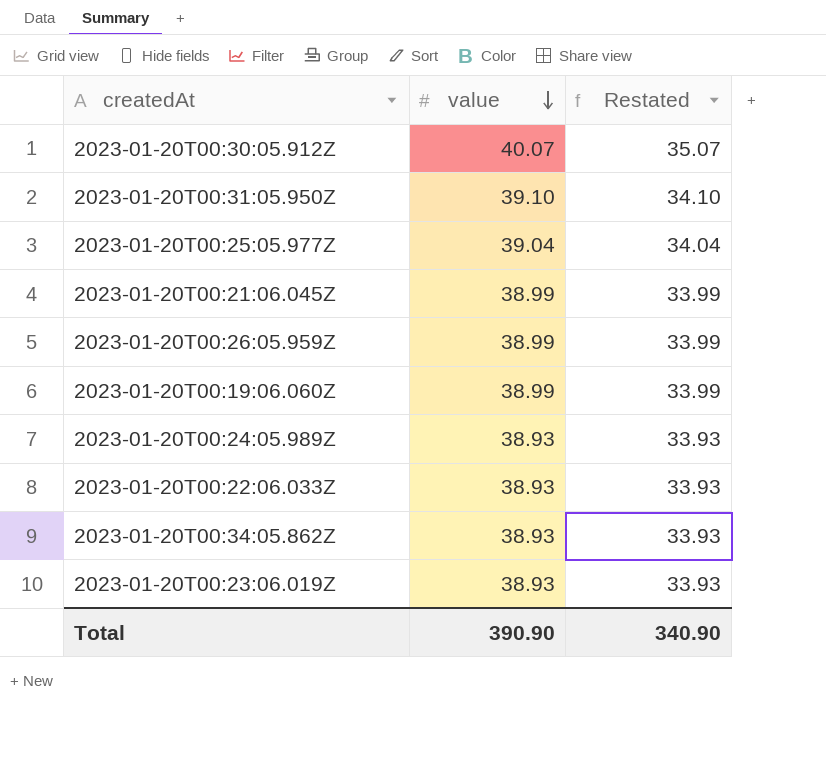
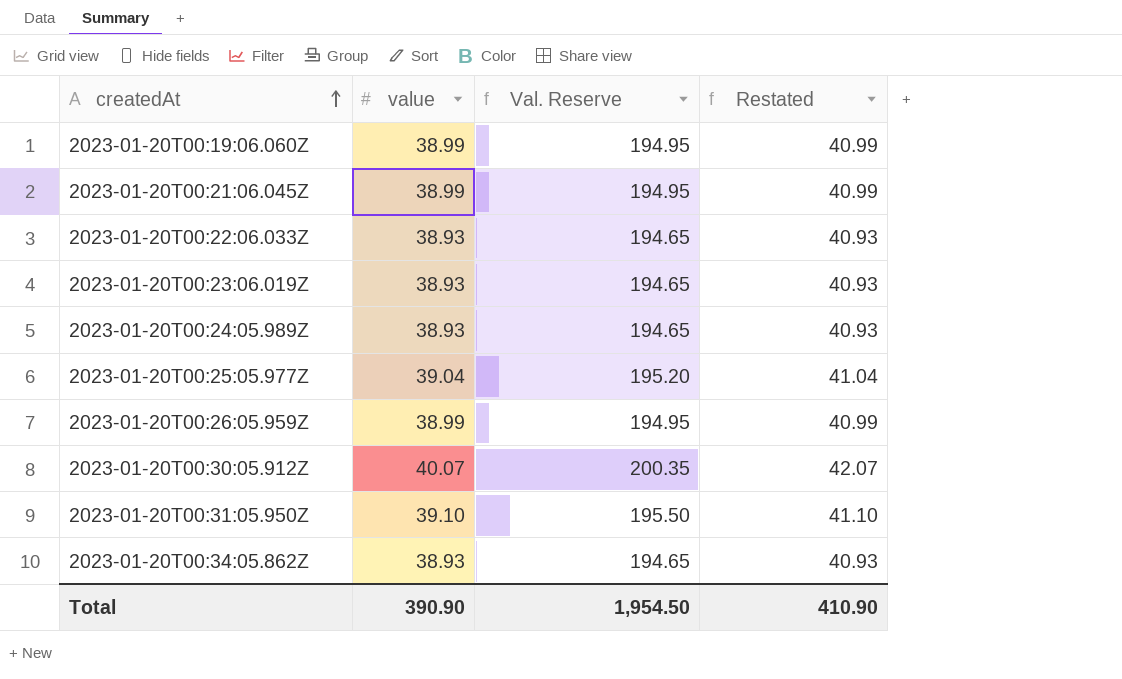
row order: value descending -> createdAt ascending
column Val. Reserve | formula: none -> [value] * 5
column Restated | formula: [value] - 5 -> [value] + 2
Total | Restated: 340.90 -> 410.90

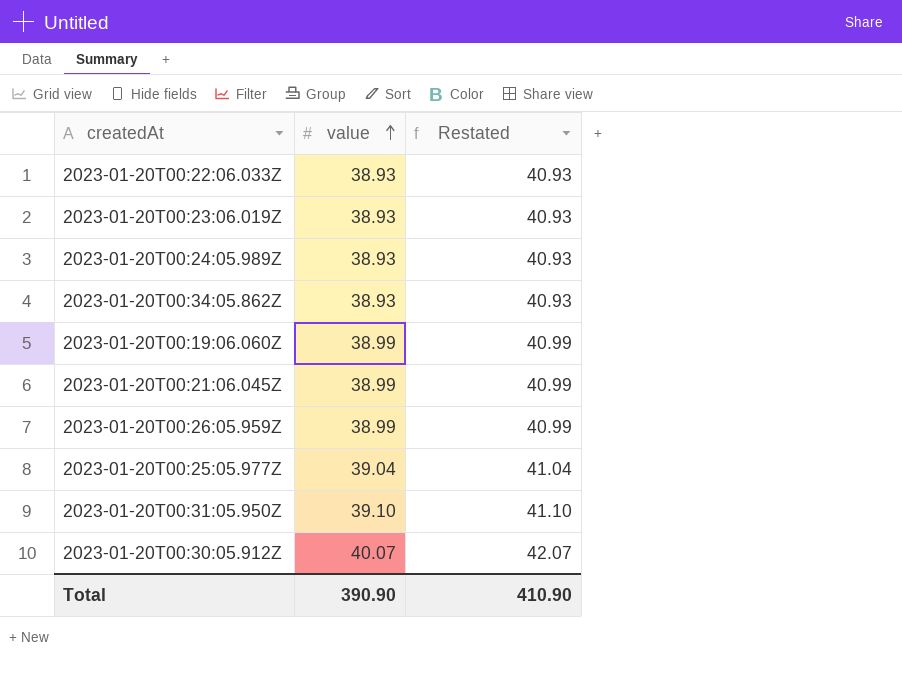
row order: createdAt ascending -> value ascending
column Val. Reserve | formula: [value] * 5 -> none

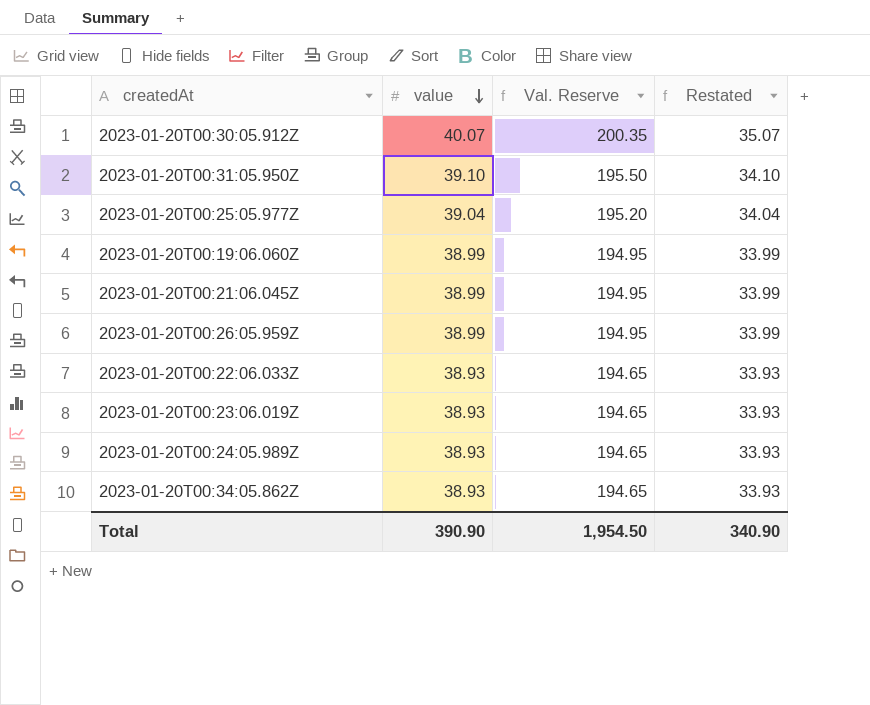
row order: value ascending -> value descending
column Val. Reserve | formula: none -> [value] * 5
column Restated | formula: [value] + 2 -> [value] - 5
Total | Restated: 410.90 -> 340.90

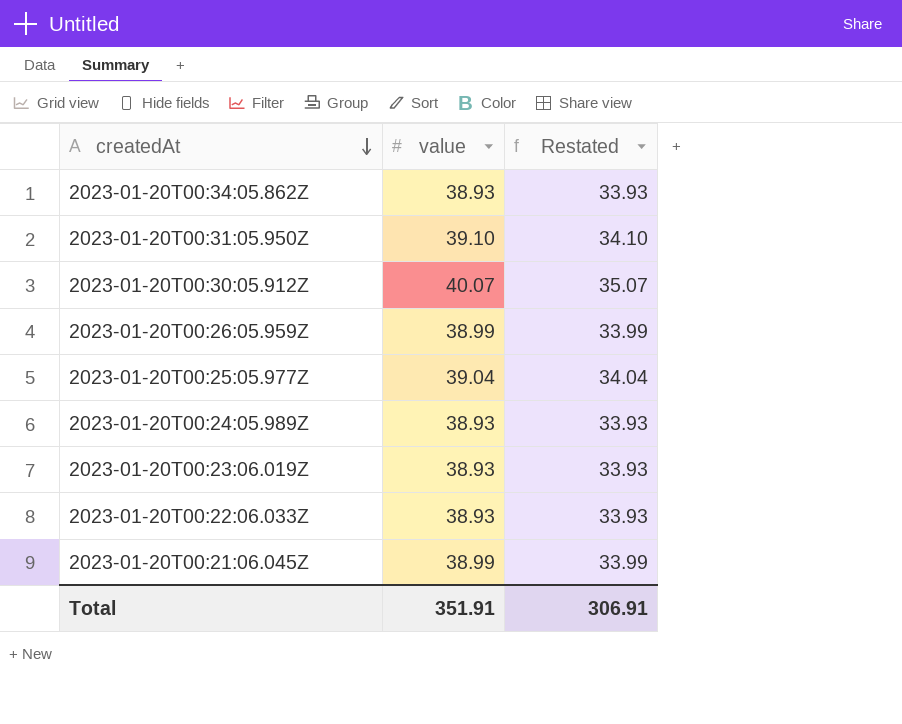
row order: value descending -> createdAt descending
column Val. Reserve | formula: [value] * 5 -> none
row 2023-01-20T00:19:06.060Z: 38.99 | 194.95 | 33.99 -> none
Total | value: 390.90 -> 351.91
Total | Restated: 340.90 -> 306.91

